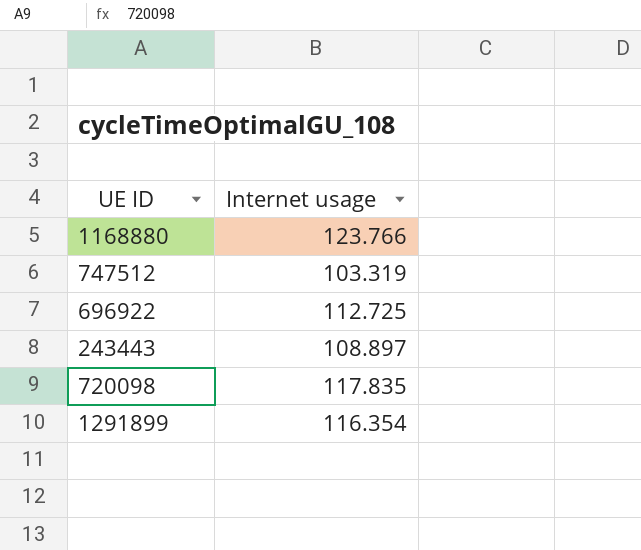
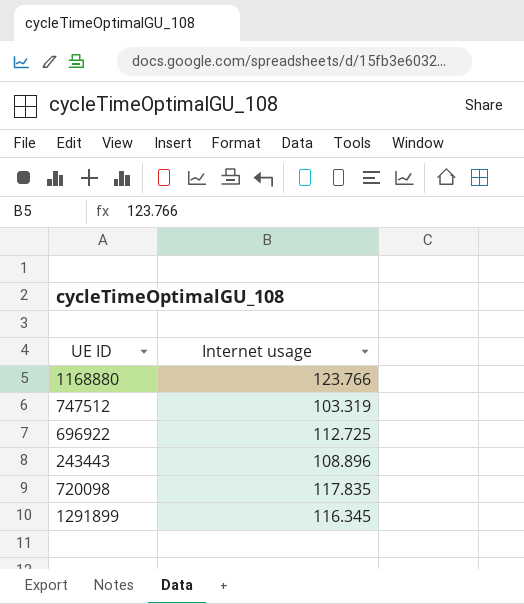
243443 | Internet usage: 108.897 -> 108.896
1291899 | Internet usage: 116.354 -> 116.345

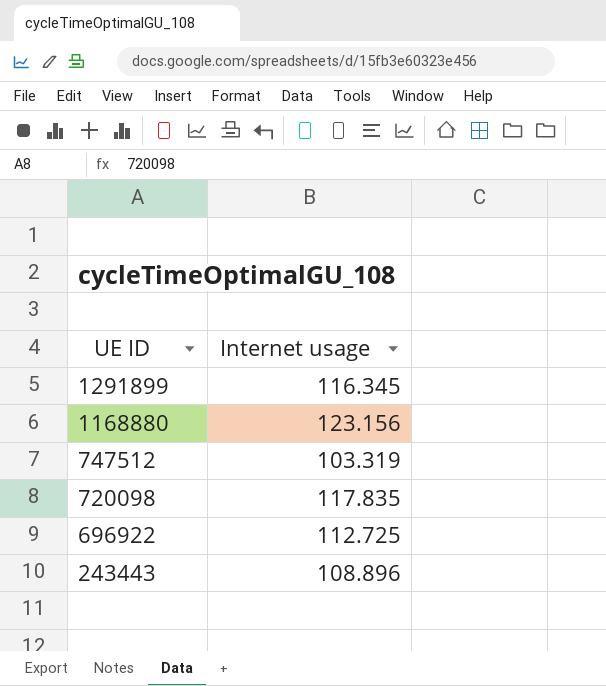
row order: none -> UE ID descending
1168880 | Internet usage: 123.766 -> 123.156

